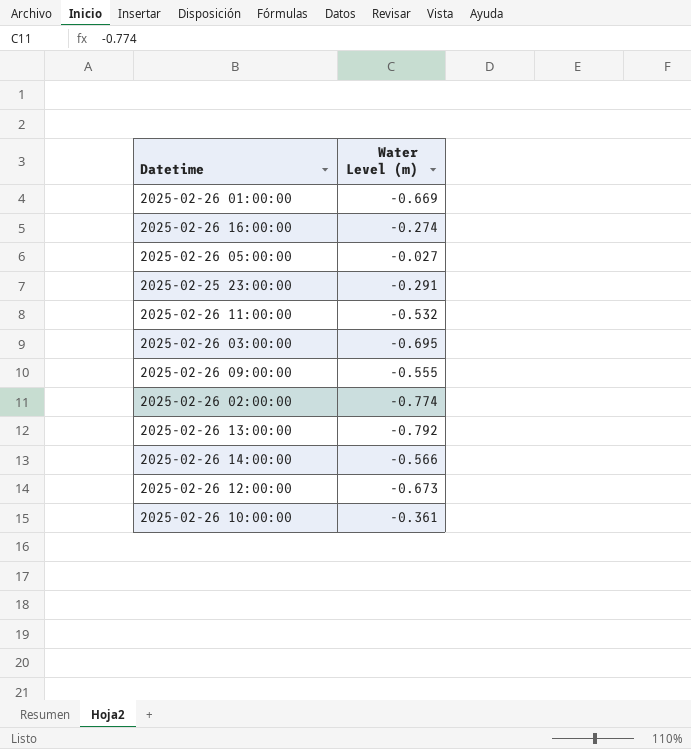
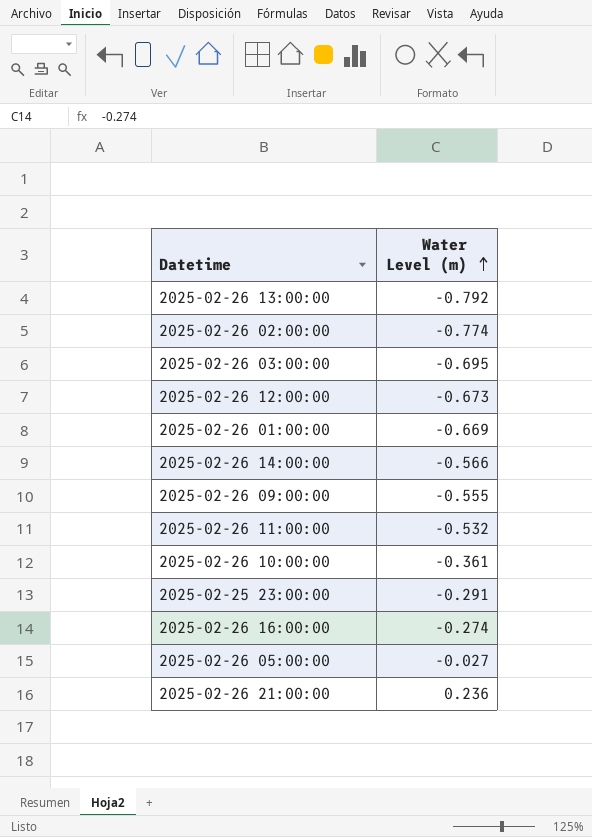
row order: none -> Water Level (m) ascending
row 2025-02-26 21:00:00: none -> 0.236

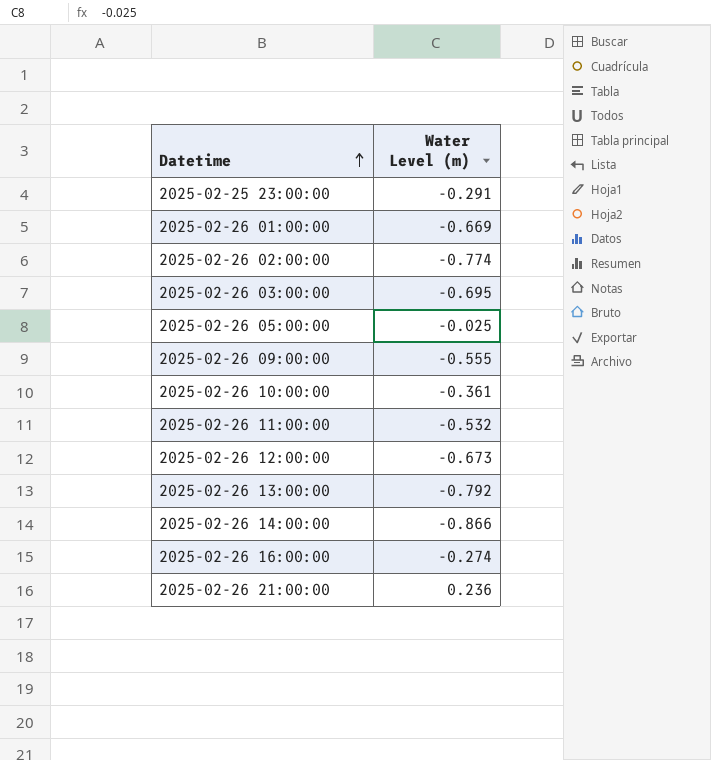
row order: Water Level (m) ascending -> Datetime ascending
2025-02-26 05:00:00 | Water Level (m): -0.027 -> -0.025
2025-02-26 14:00:00 | Water Level (m): -0.566 -> -0.866

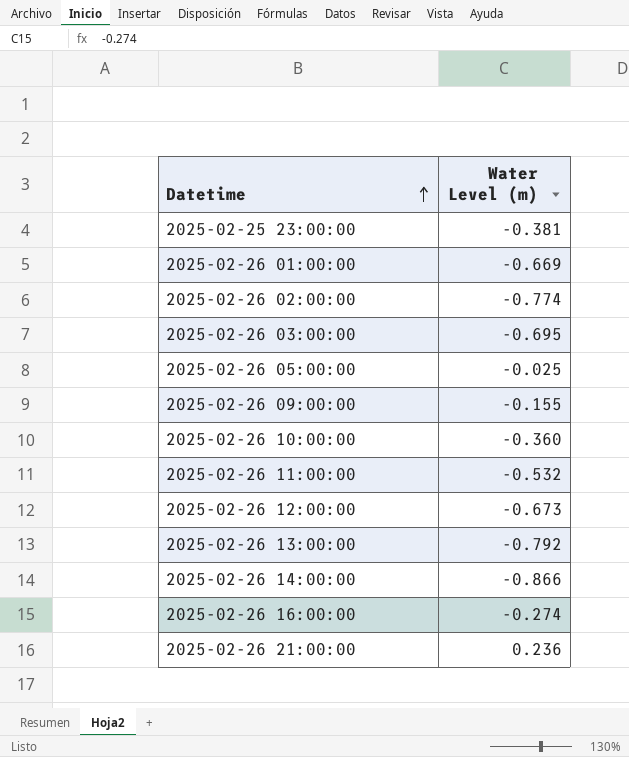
2025-02-25 23:00:00 | Water Level (m): -0.291 -> -0.381
2025-02-26 09:00:00 | Water Level (m): -0.555 -> -0.155
2025-02-26 10:00:00 | Water Level (m): -0.361 -> -0.360

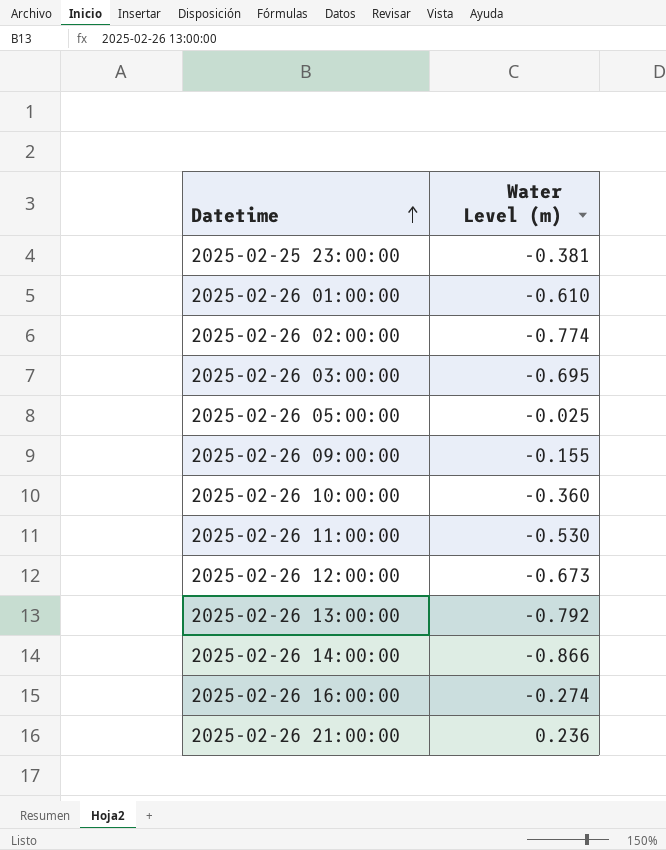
2025-02-26 01:00:00 | Water Level (m): -0.669 -> -0.610
2025-02-26 11:00:00 | Water Level (m): -0.532 -> -0.530

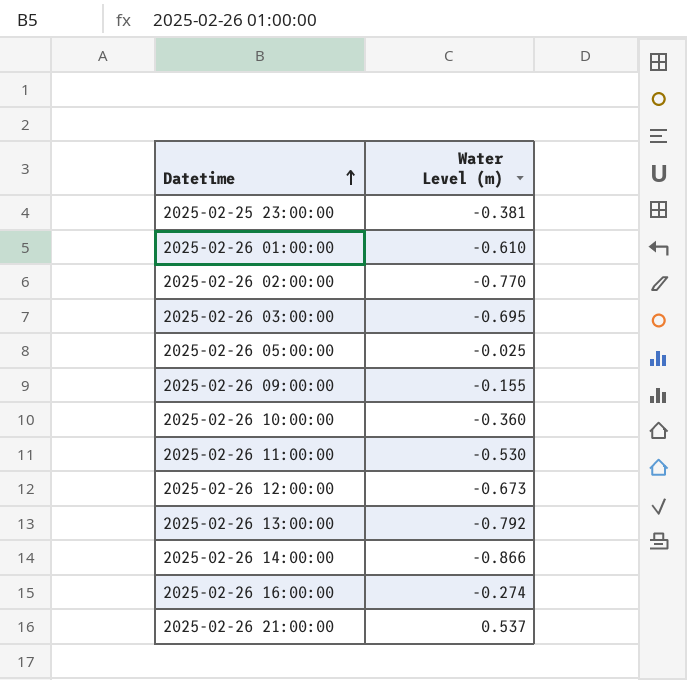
2025-02-26 02:00:00 | Water Level (m): -0.774 -> -0.770
2025-02-26 21:00:00 | Water Level (m): 0.236 -> 0.537

